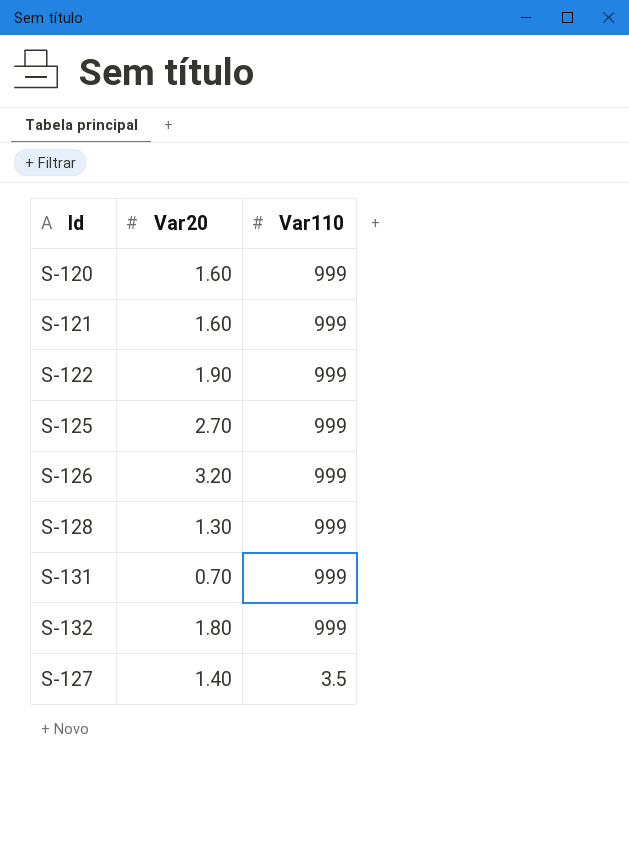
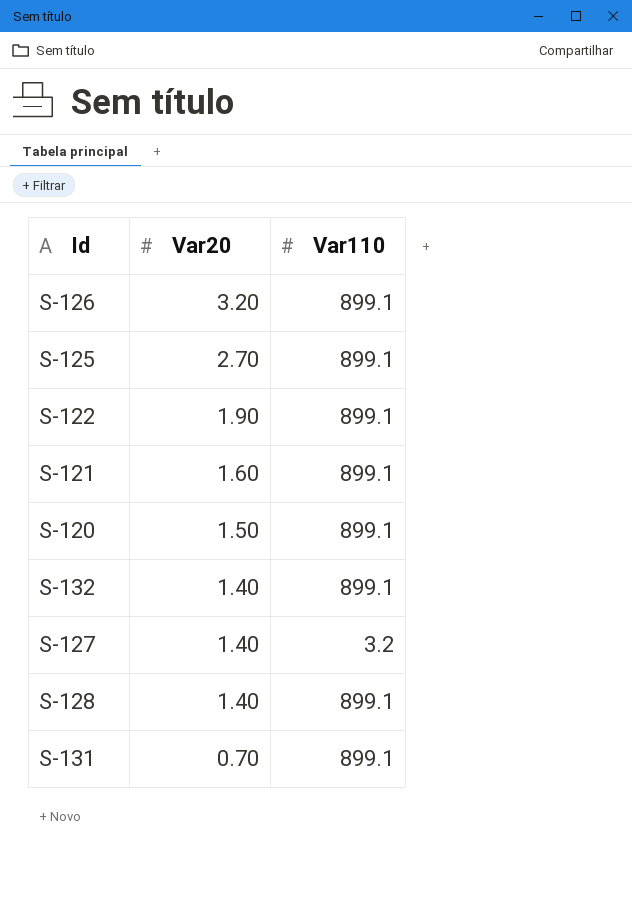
row order: Var110 descending -> Var20 descending
S-126 | Var110: 999 -> 899.1
S-125 | Var110: 999 -> 899.1
S-122 | Var110: 999 -> 899.1
S-121 | Var110: 999 -> 899.1
S-120 | Var20: 1.60 -> 1.50
S-120 | Var110: 999 -> 899.1
S-132 | Var20: 1.80 -> 1.40
S-132 | Var110: 999 -> 899.1
S-127 | Var110: 3.5 -> 3.2
S-128 | Var20: 1.30 -> 1.40
S-128 | Var110: 999 -> 899.1
S-131 | Var110: 999 -> 899.1

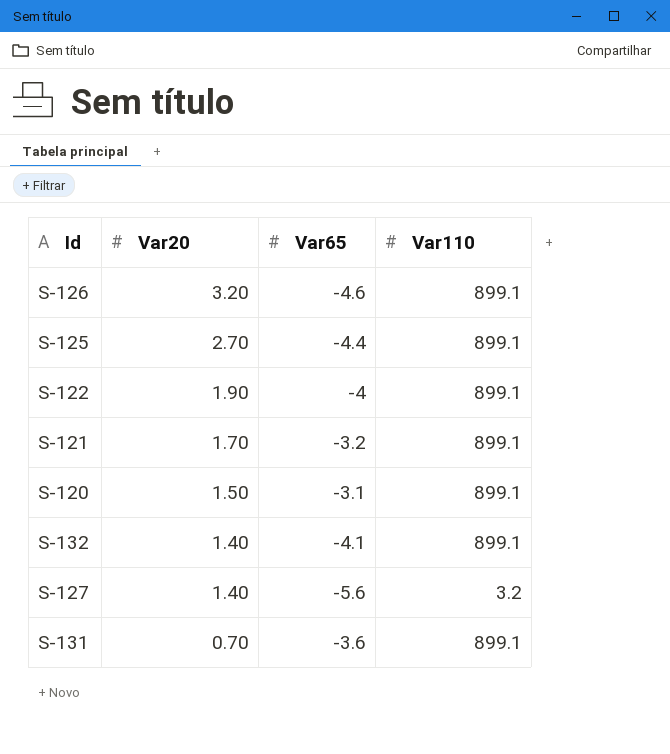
column Var65 | position: none -> 3
row S-128: 1.40 | 899.1 -> none
S-121 | Var20: 1.60 -> 1.70

